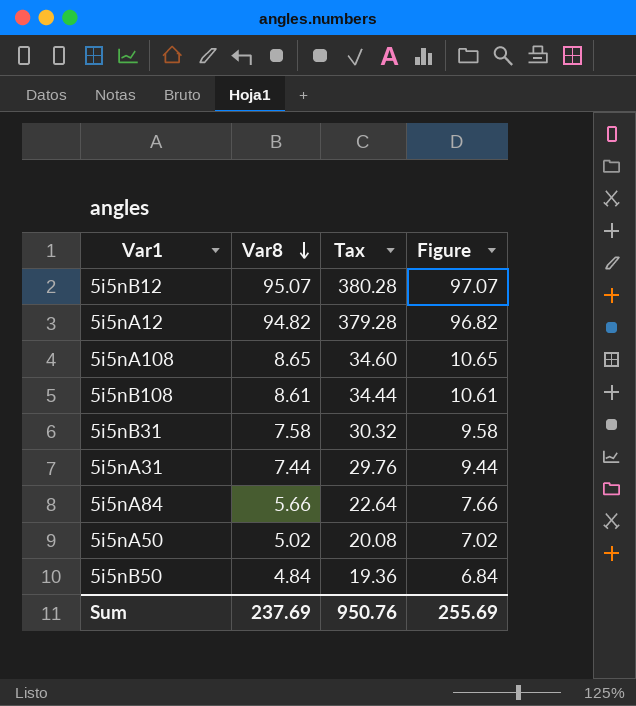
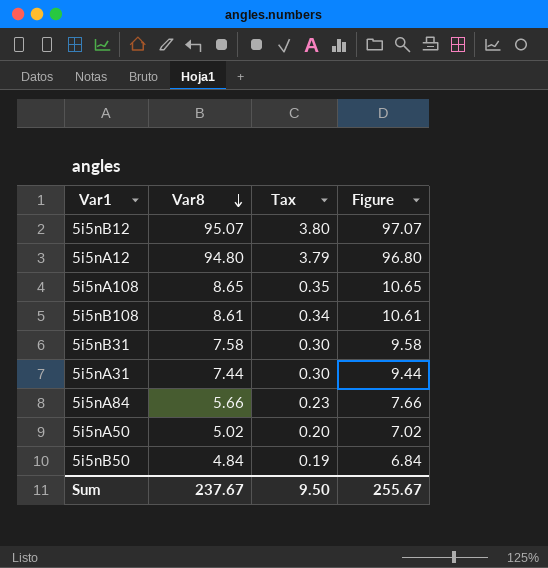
column Tax | formula: [Var8] * 4 -> [Var8] * 0.04
5i5nA12 | Var8: 94.82 -> 94.80
5i5nA12 | Figure: 96.82 -> 96.80
Sum | Var8: 237.69 -> 237.67
Sum | Tax: 950.76 -> 9.50
Sum | Figure: 255.69 -> 255.67

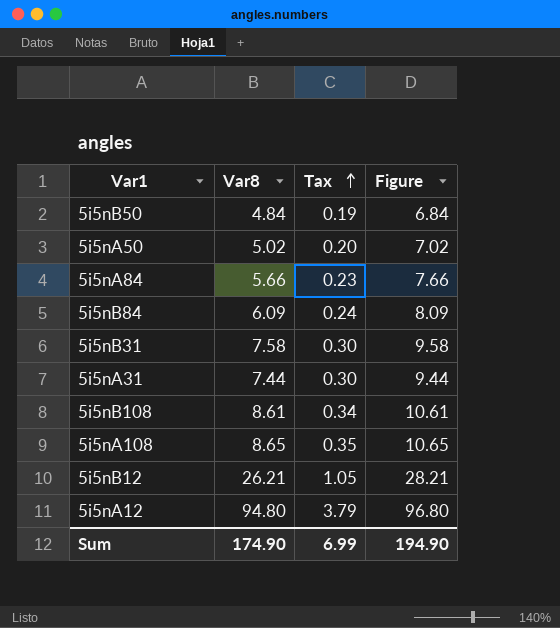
row order: Var8 descending -> Tax ascending
row 5i5nB84: none -> 6.09 | 0.24 | 8.09
5i5nB12 | Var8: 95.07 -> 26.21
5i5nB12 | Tax: 3.80 -> 1.05
5i5nB12 | Figure: 97.07 -> 28.21
Sum | Var8: 237.67 -> 174.90
Sum | Tax: 9.50 -> 6.99
Sum | Figure: 255.67 -> 194.90

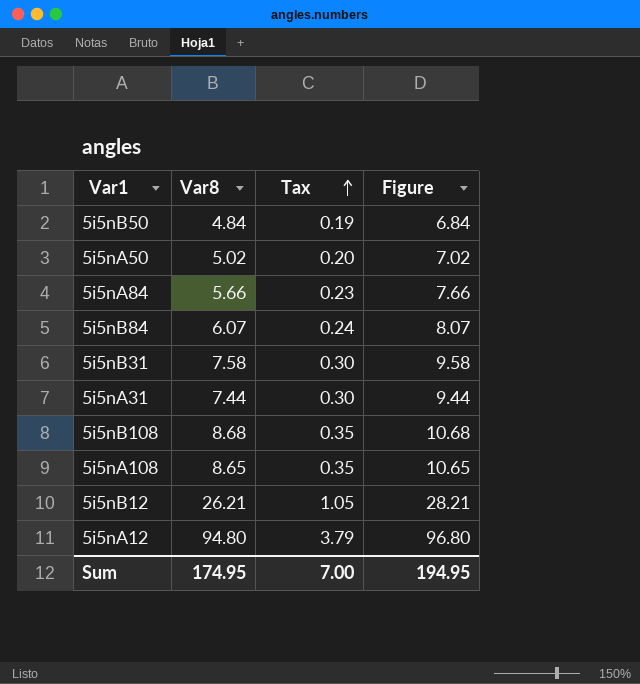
5i5nB84 | Var8: 6.09 -> 6.07
5i5nB84 | Figure: 8.09 -> 8.07
5i5nB108 | Var8: 8.61 -> 8.68
5i5nB108 | Tax: 0.34 -> 0.35
5i5nB108 | Figure: 10.61 -> 10.68
Sum | Var8: 174.90 -> 174.95
Sum | Tax: 6.99 -> 7.00
Sum | Figure: 194.90 -> 194.95

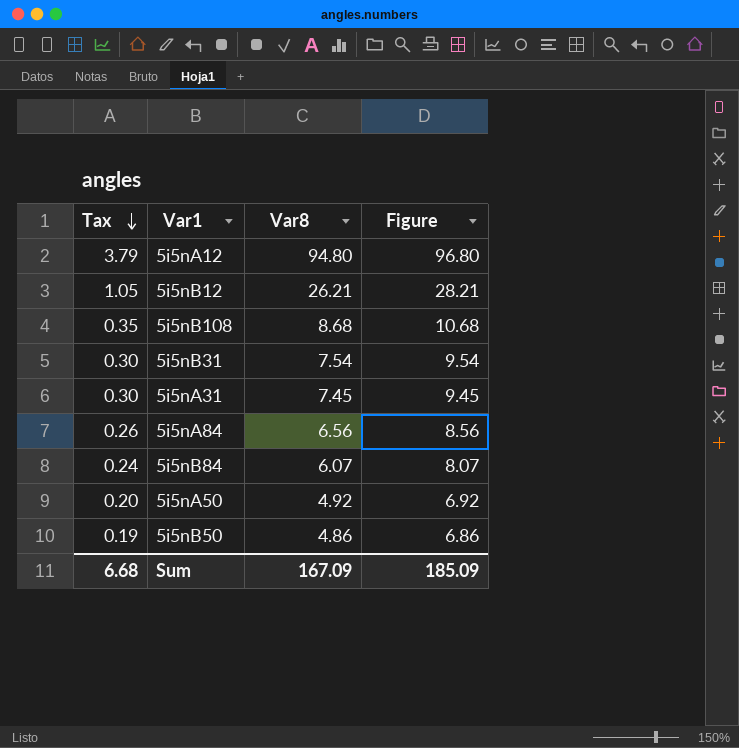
row order: Tax ascending -> Tax descending
column Tax | position: 3 -> 1
row 5i5nA108: 8.65 | 0.35 | 10.65 -> none
5i5nB31 | Var8: 7.58 -> 7.54
5i5nB31 | Figure: 9.58 -> 9.54
5i5nA31 | Var8: 7.44 -> 7.45
5i5nA31 | Figure: 9.44 -> 9.45
5i5nA84 | Tax: 0.23 -> 0.26
5i5nA84 | Var8: 5.66 -> 6.56
5i5nA84 | Figure: 7.66 -> 8.56
5i5nA50 | Var8: 5.02 -> 4.92
5i5nA50 | Figure: 7.02 -> 6.92
5i5nB50 | Var8: 4.84 -> 4.86
5i5nB50 | Figure: 6.84 -> 6.86
Sum | Tax: 7.00 -> 6.68
Sum | Var8: 174.95 -> 167.09
Sum | Figure: 194.95 -> 185.09

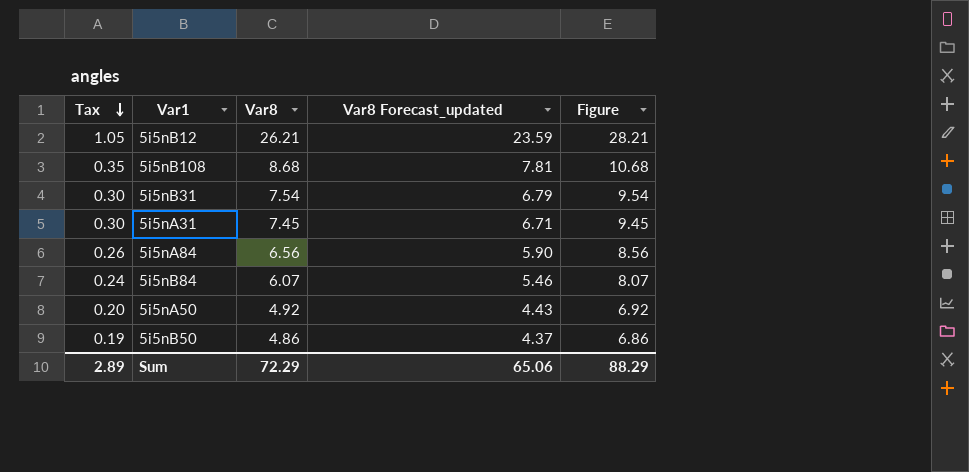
column Var8 Forecast_updated | formula: none -> [Var8] * 0.9
row 5i5nA12: 3.79 | 94.80 | 96.80 -> none
Sum | Tax: 6.68 -> 2.89
Sum | Var8: 167.09 -> 72.29
Sum | Figure: 185.09 -> 88.29

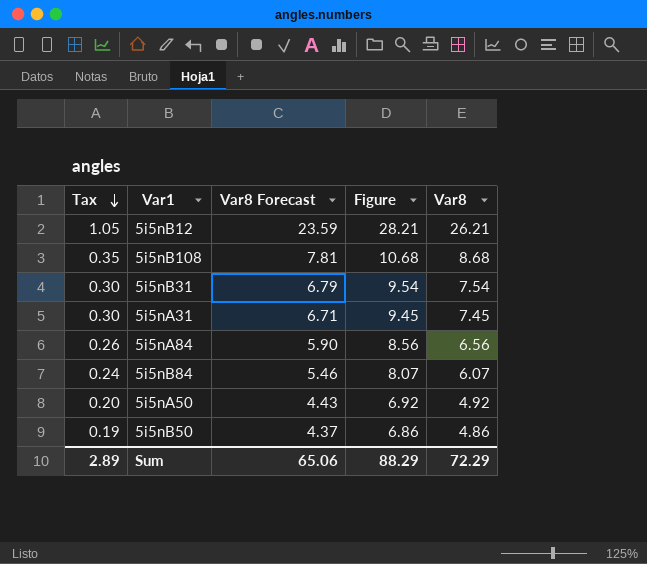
column name: Var8 Forecast_updated -> Var8 Forecast
column Var8 | position: 3 -> 5

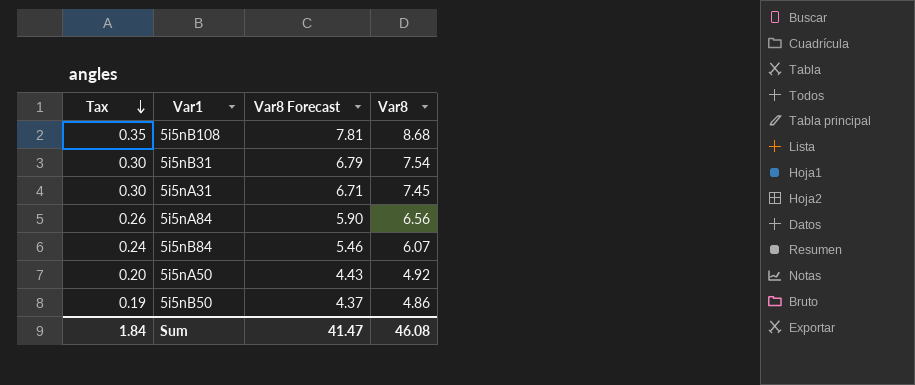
column Figure | formula: [Var8] + 2 -> none
row 5i5nB12: 1.05 | 23.59 | 28.21 | 26.21 -> none
Sum | Tax: 2.89 -> 1.84
Sum | Var8 Forecast: 65.06 -> 41.47
Sum | Var8: 72.29 -> 46.08

